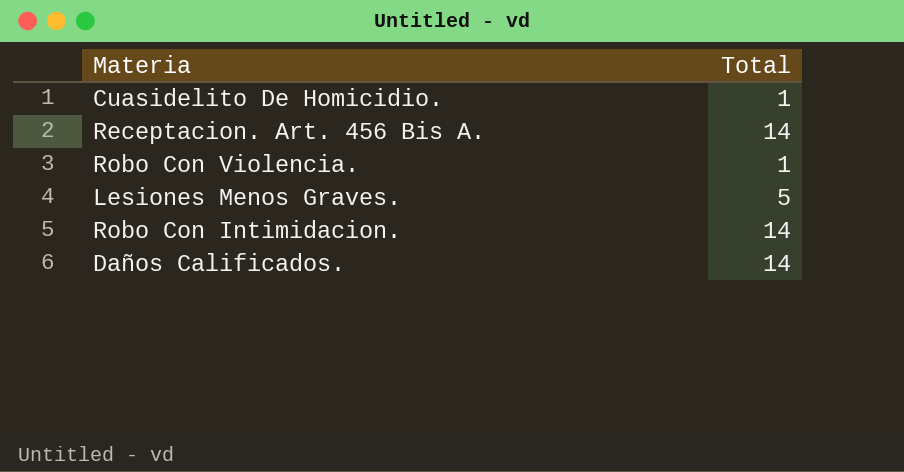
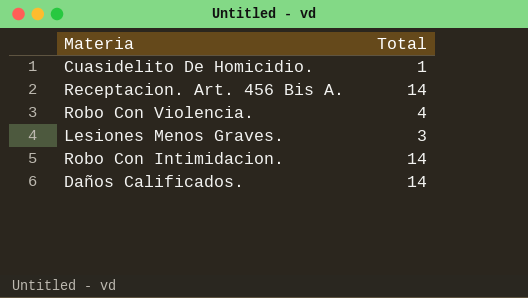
Robo Con Violencia. | Total: 1 -> 4
Lesiones Menos Graves. | Total: 5 -> 3

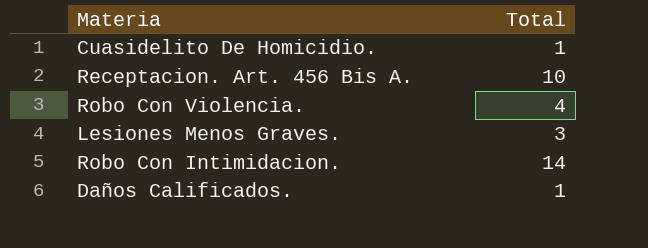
Receptacion. Art. 456 Bis A. | Total: 14 -> 10
Daños Calificados. | Total: 14 -> 1

